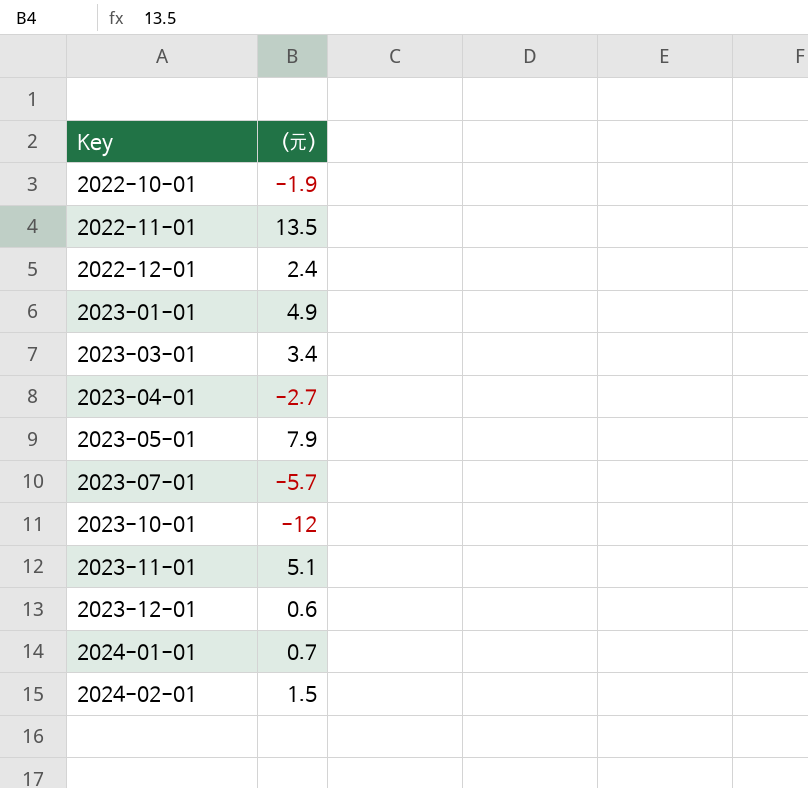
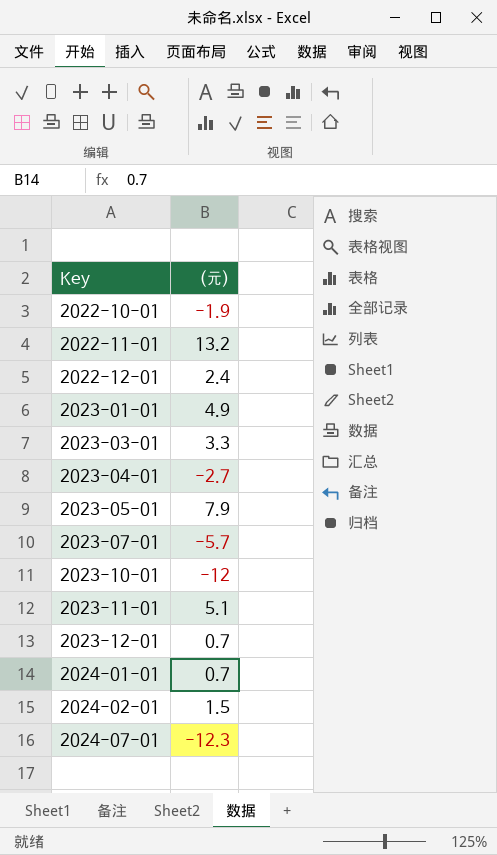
2022-11-01 | (元): 13.5 -> 13.2
2023-03-01 | (元): 3.4 -> 3.3
2023-12-01 | (元): 0.6 -> 0.7
row 2024-07-01: none -> -12.3

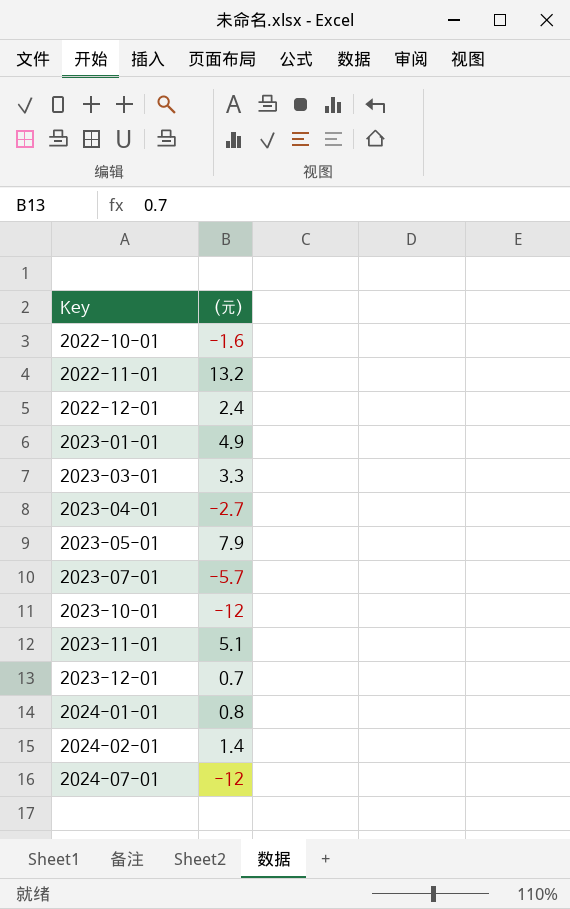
2022-10-01 | (元): -1.9 -> -1.6
2024-01-01 | (元): 0.7 -> 0.8
2024-02-01 | (元): 1.5 -> 1.4
2024-07-01 | (元): -12.3 -> -12

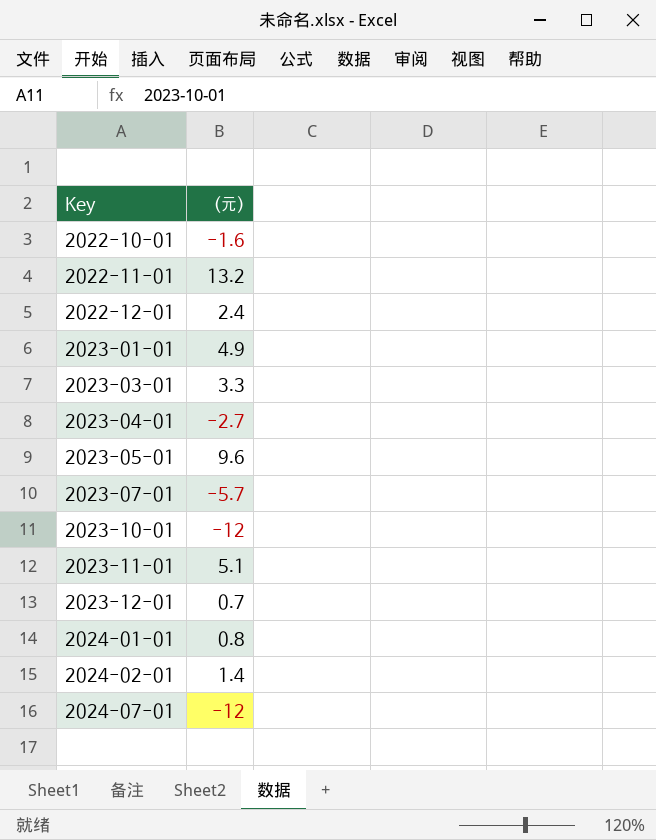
2023-05-01 | (元): 7.9 -> 9.6

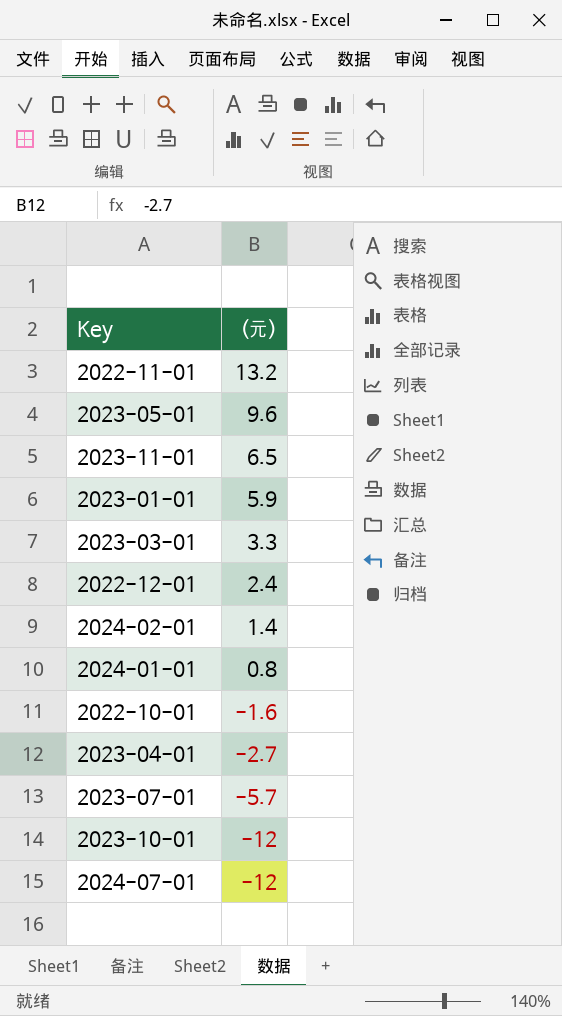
row order: Key ascending -> (元) descending
row 2023-12-01: 0.7 -> none
2023-11-01 | (元): 5.1 -> 6.5
2023-01-01 | (元): 4.9 -> 5.9

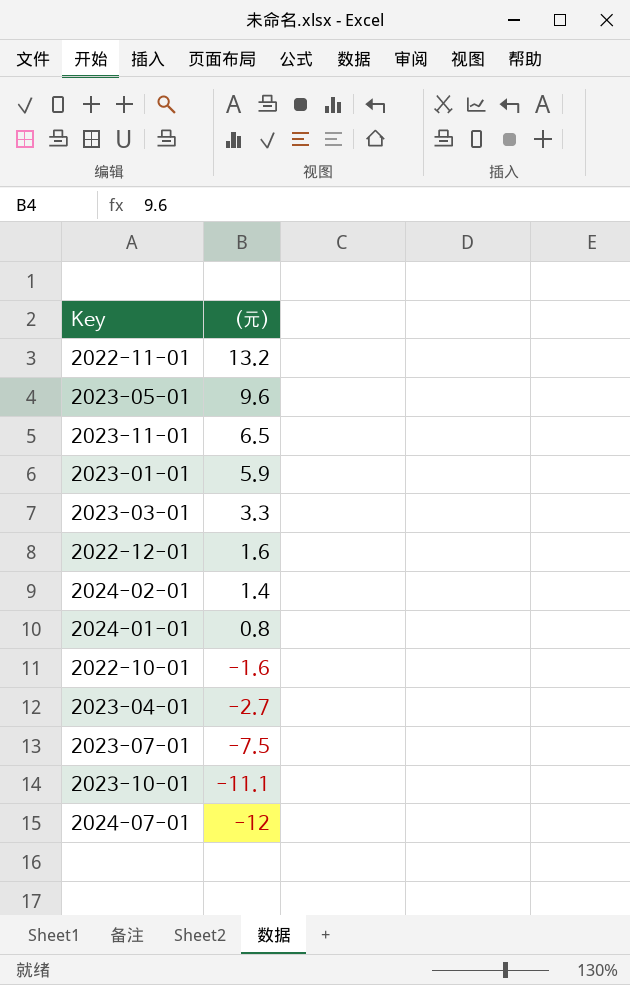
2022-12-01 | (元): 2.4 -> 1.6
2023-07-01 | (元): -5.7 -> -7.5
2023-10-01 | (元): -12 -> -11.1

